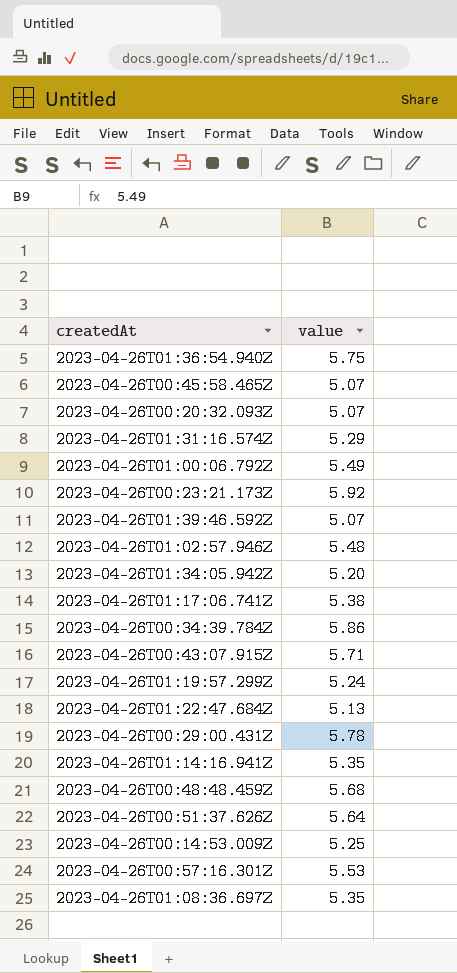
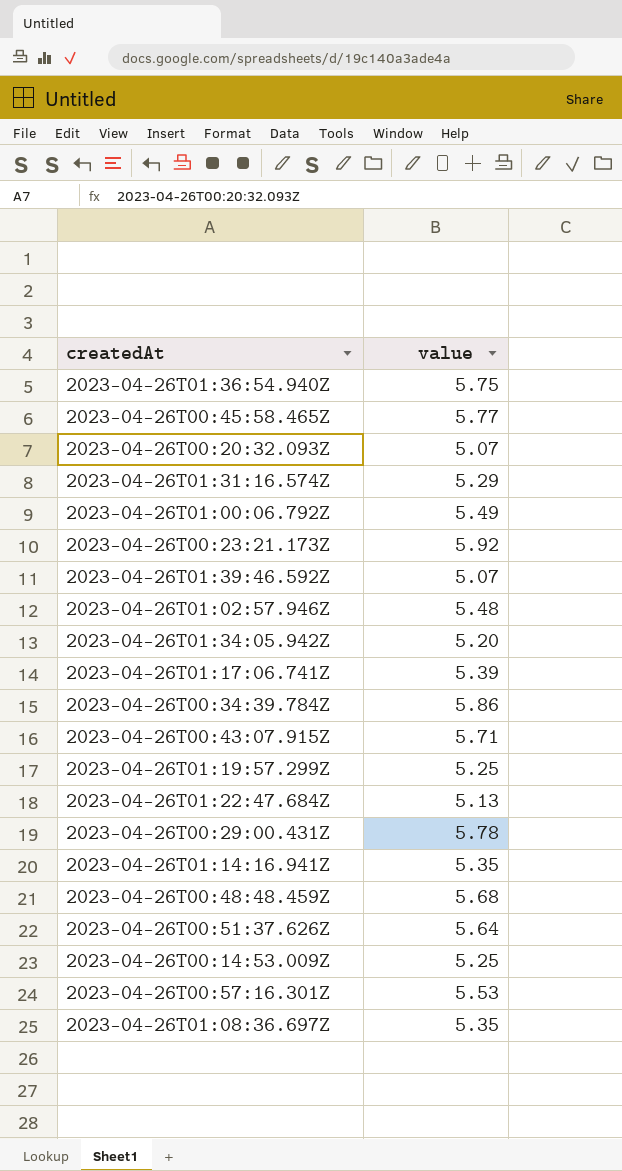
2023-04-26T00:45:58.465Z | value: 5.07 -> 5.77
2023-04-26T01:17:06.741Z | value: 5.38 -> 5.39
2023-04-26T01:19:57.299Z | value: 5.24 -> 5.25

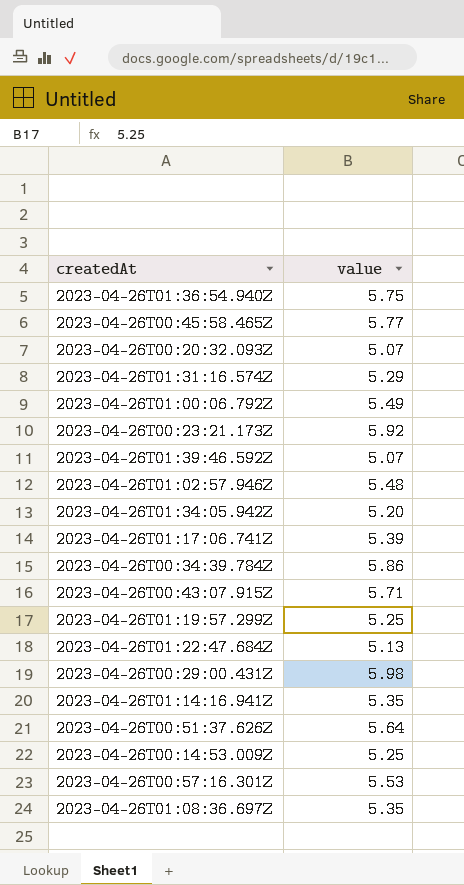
row 2023-04-26T00:48:48.459Z: 5.68 -> none
2023-04-26T00:29:00.431Z | value: 5.78 -> 5.98

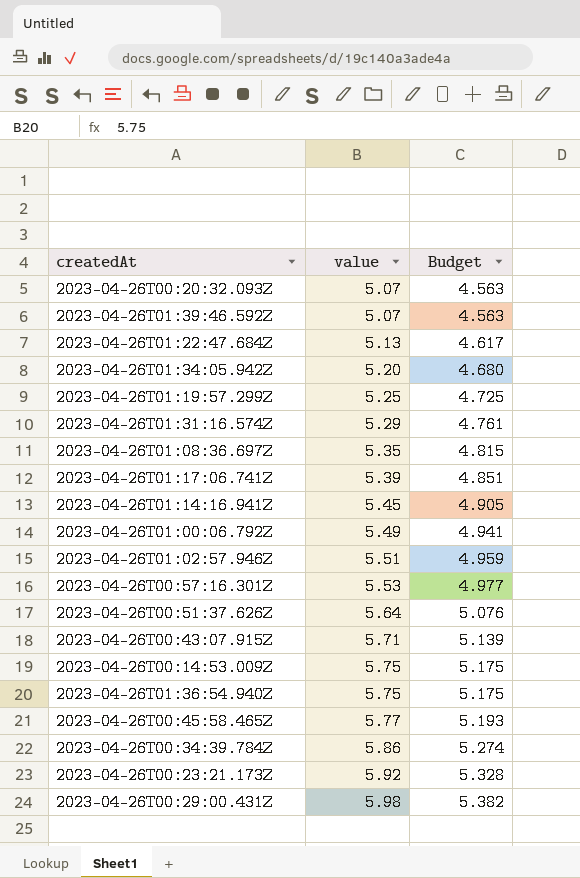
row order: none -> value ascending
column Budget | formula: none -> [value] * 0.9
2023-04-26T01:14:16.941Z | value: 5.35 -> 5.45
2023-04-26T01:02:57.946Z | value: 5.48 -> 5.51
2023-04-26T00:14:53.009Z | value: 5.25 -> 5.75

